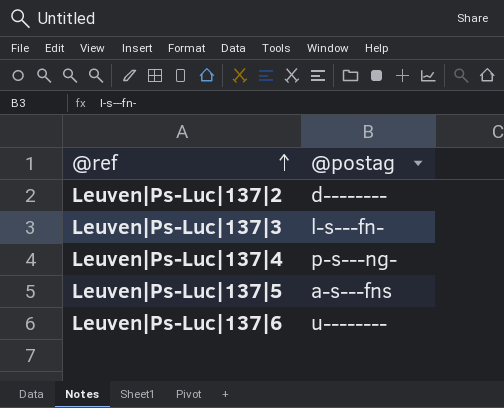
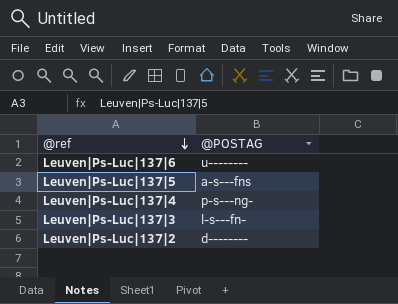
row order: @ref ascending -> @ref descending
column name: @postag -> @POSTAG

